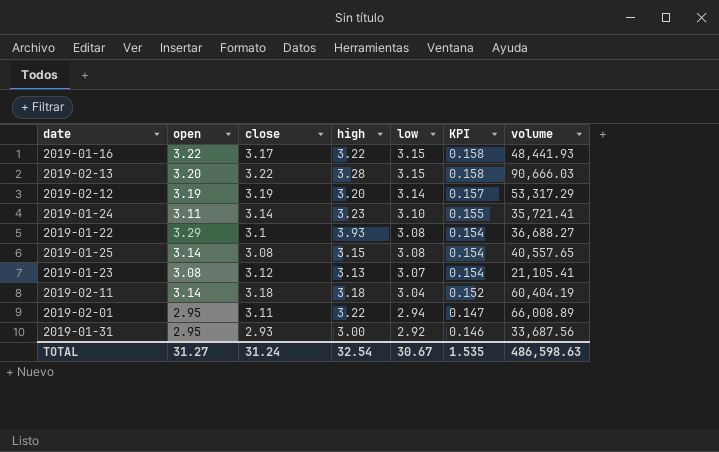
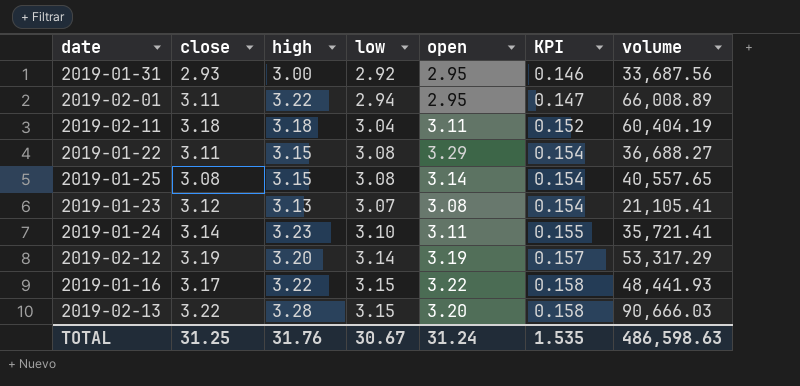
row order: low descending -> KPI ascending
column open | position: 2 -> 5
2019-02-11 | open: 3.14 -> 3.11
2019-01-22 | close: 3.1 -> 3.11
2019-01-22 | high: 3.93 -> 3.15
TOTAL | close: 31.24 -> 31.25
TOTAL | high: 32.54 -> 31.76
TOTAL | open: 31.27 -> 31.24

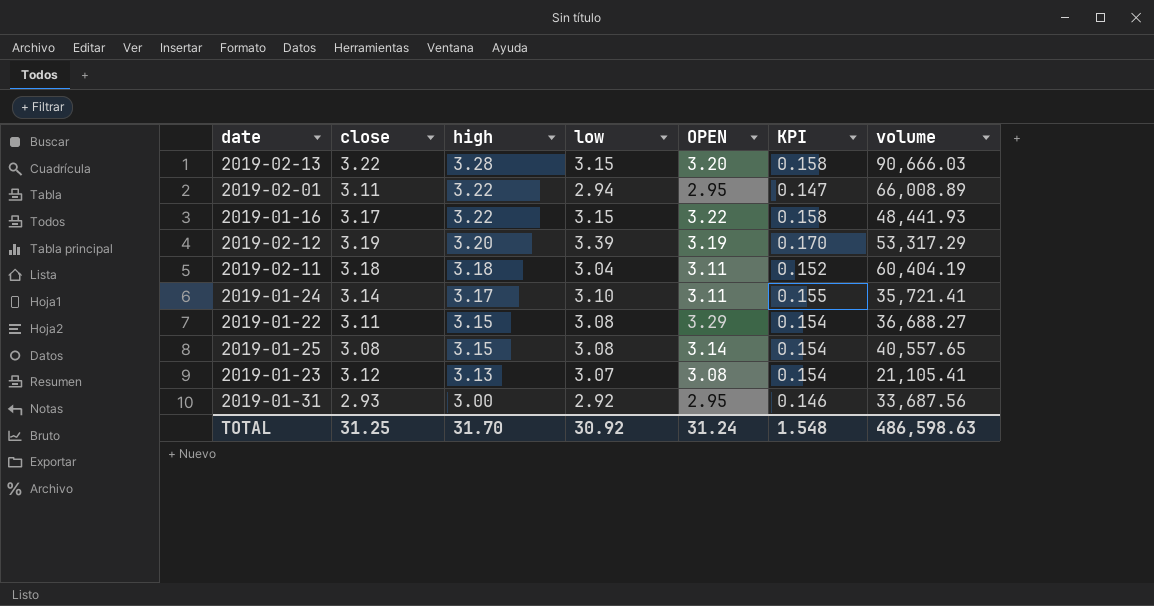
row order: KPI ascending -> high descending
column name: open -> OPEN
2019-02-12 | low: 3.14 -> 3.39
2019-02-12 | KPI: 0.157 -> 0.170
2019-01-24 | high: 3.23 -> 3.17
TOTAL | high: 31.76 -> 31.70
TOTAL | low: 30.67 -> 30.92
TOTAL | KPI: 1.535 -> 1.548

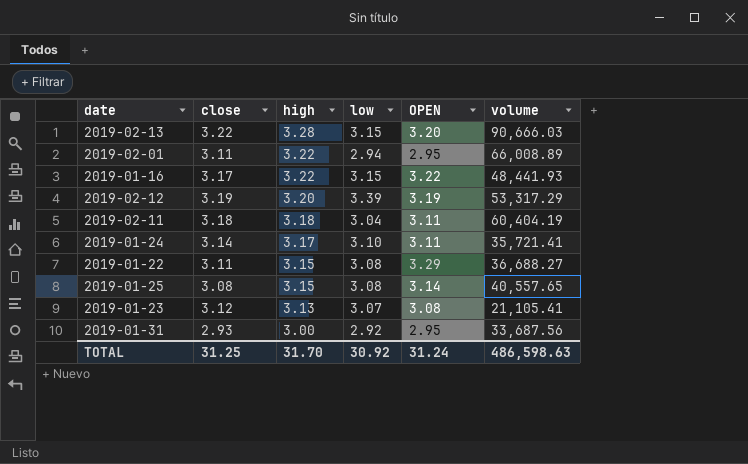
column KPI | formula: [low] * 0.05 -> none

